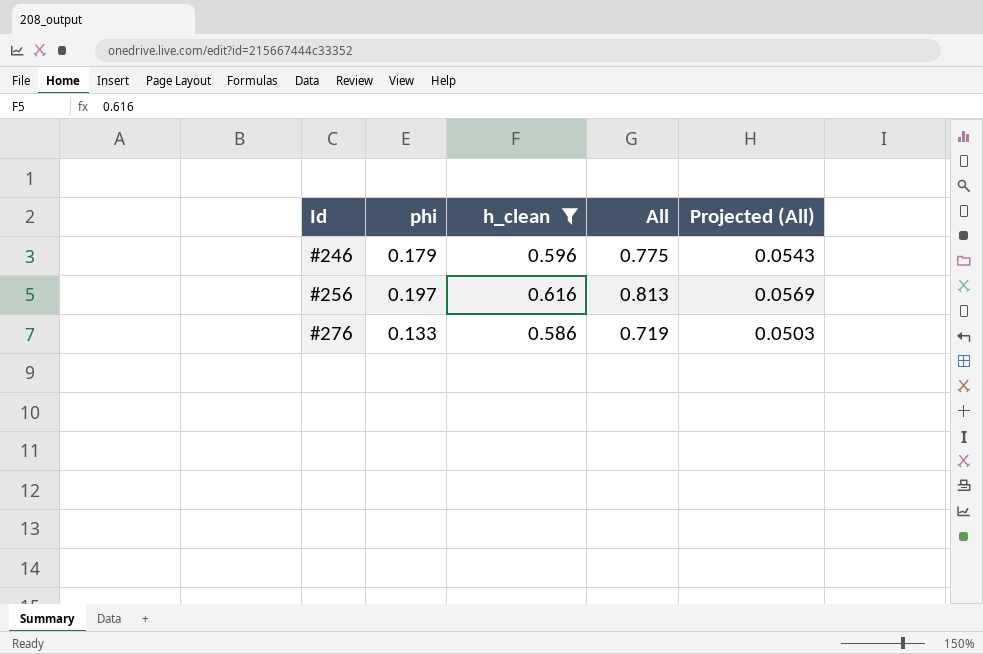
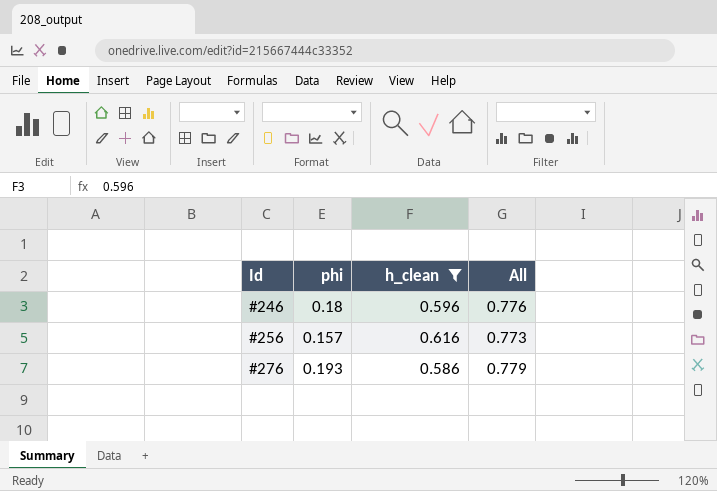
column Projected (All) | formula: [All] * 0.07 -> none
#246 | phi: 0.179 -> 0.18
#246 | All: 0.775 -> 0.776
#256 | phi: 0.197 -> 0.157
#256 | All: 0.813 -> 0.773
#276 | phi: 0.133 -> 0.193
#276 | All: 0.719 -> 0.779

